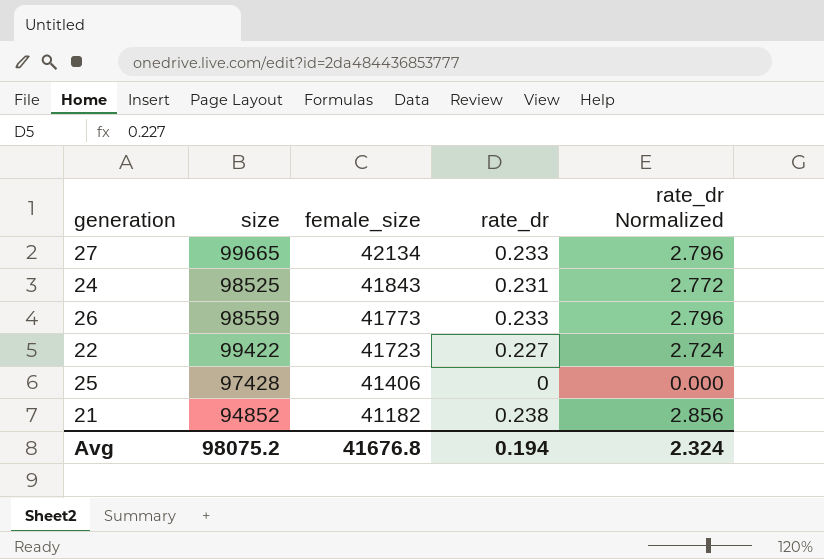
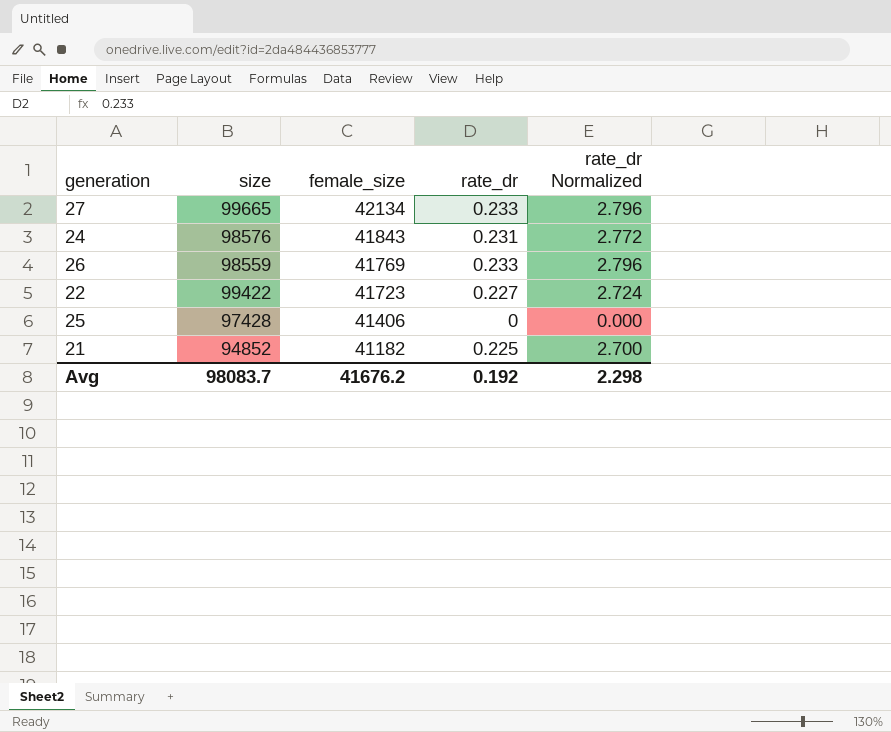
24 | size: 98525 -> 98576
26 | female_size: 41773 -> 41769
21 | rate_dr: 0.238 -> 0.225
21 | rate_dr Normalized: 2.856 -> 2.700
Avg | size: 98075.2 -> 98083.7
Avg | female_size: 41676.8 -> 41676.2
Avg | rate_dr: 0.194 -> 0.192
Avg | rate_dr Normalized: 2.324 -> 2.298

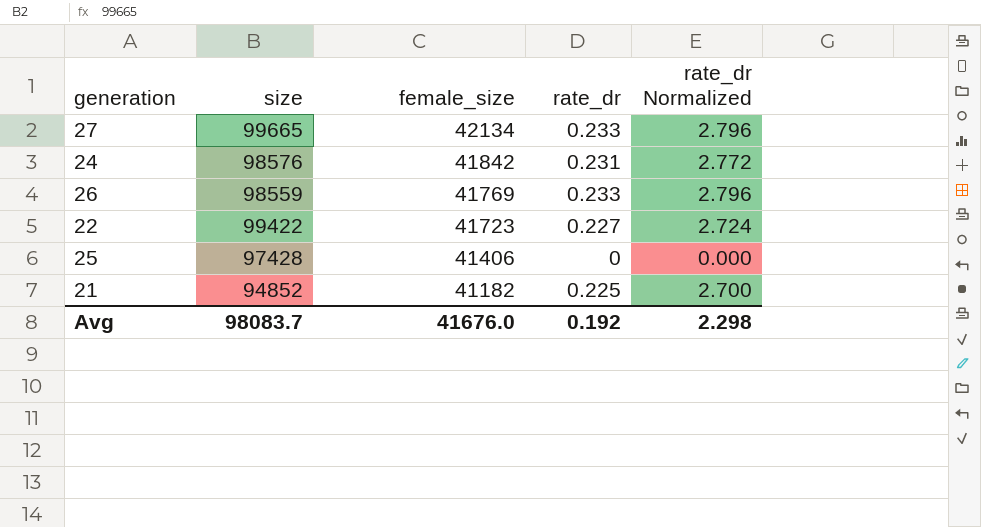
24 | female_size: 41843 -> 41842
Avg | female_size: 41676.2 -> 41676.0

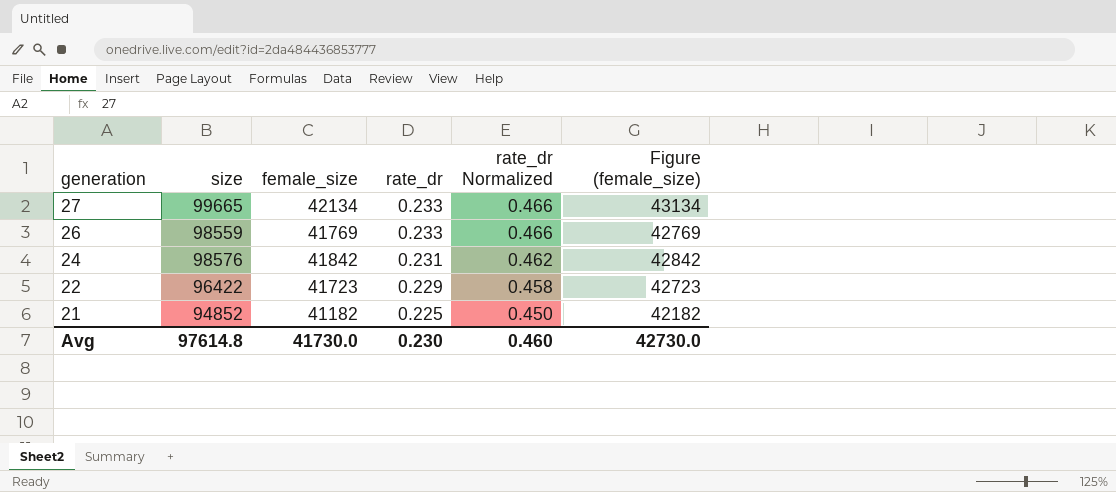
row order: female_size descending -> generation descending
column rate_dr Normalized | formula: [rate_dr] * 12 -> [rate_dr] * 2
column Figure (female_size) | formula: none -> [female_size] + 1000
row 25: 97428 | 41406 | 0 | 0.000 -> none
22 | size: 99422 -> 96422
22 | rate_dr: 0.227 -> 0.229
Avg | size: 98083.7 -> 97614.8
Avg | female_size: 41676.0 -> 41730.0
Avg | rate_dr: 0.192 -> 0.230
Avg | rate_dr Normalized: 2.298 -> 0.460

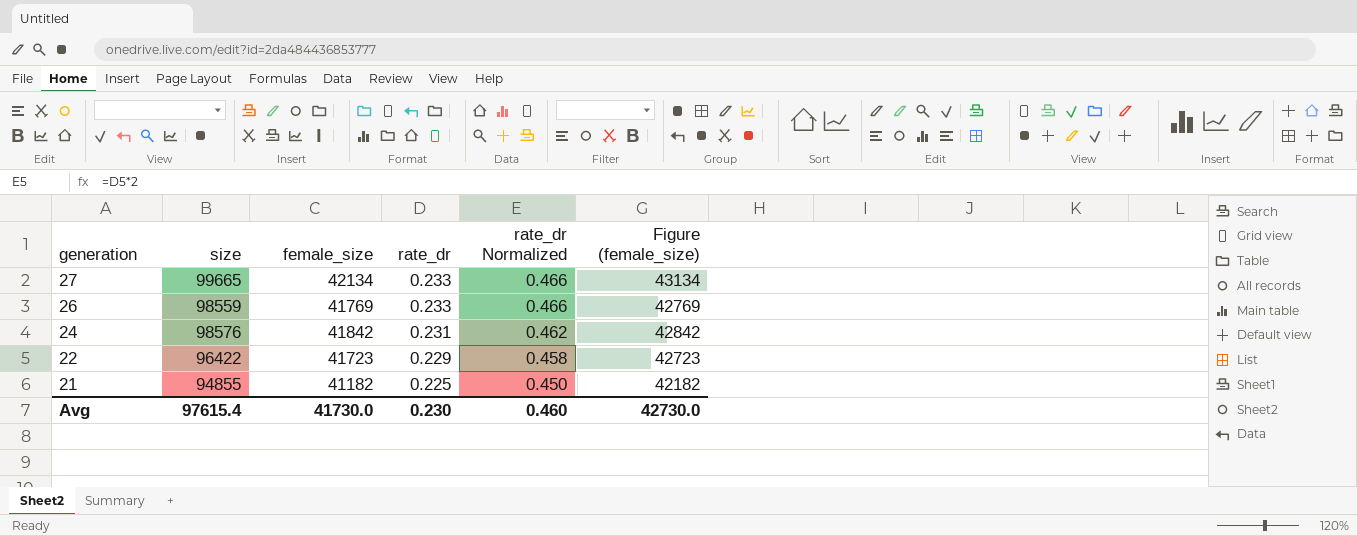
21 | size: 94852 -> 94855
Avg | size: 97614.8 -> 97615.4

